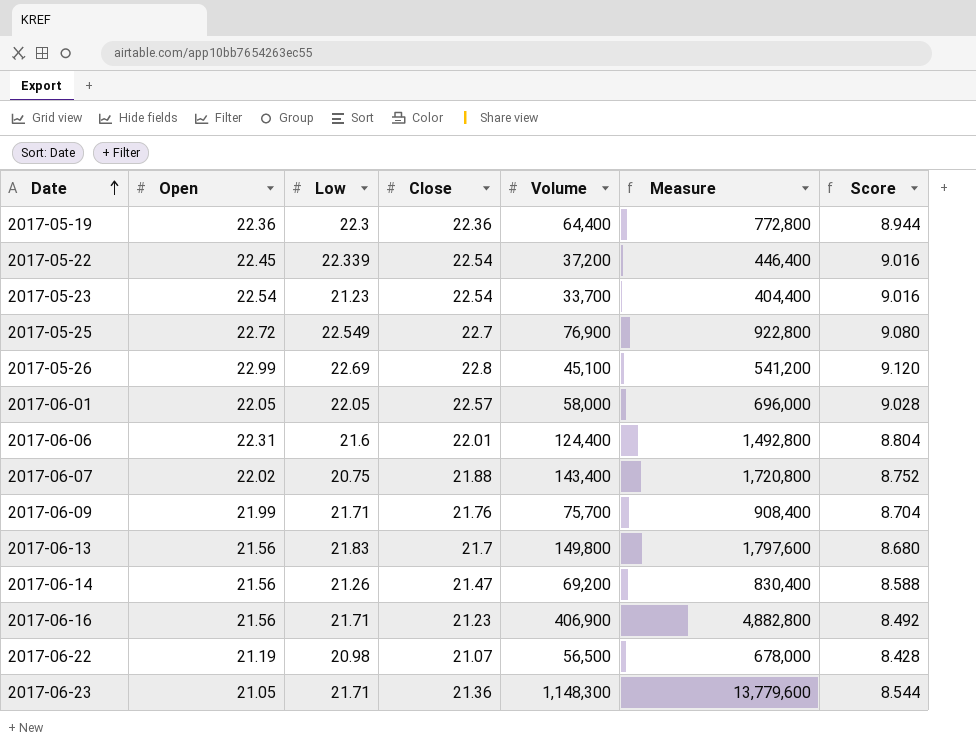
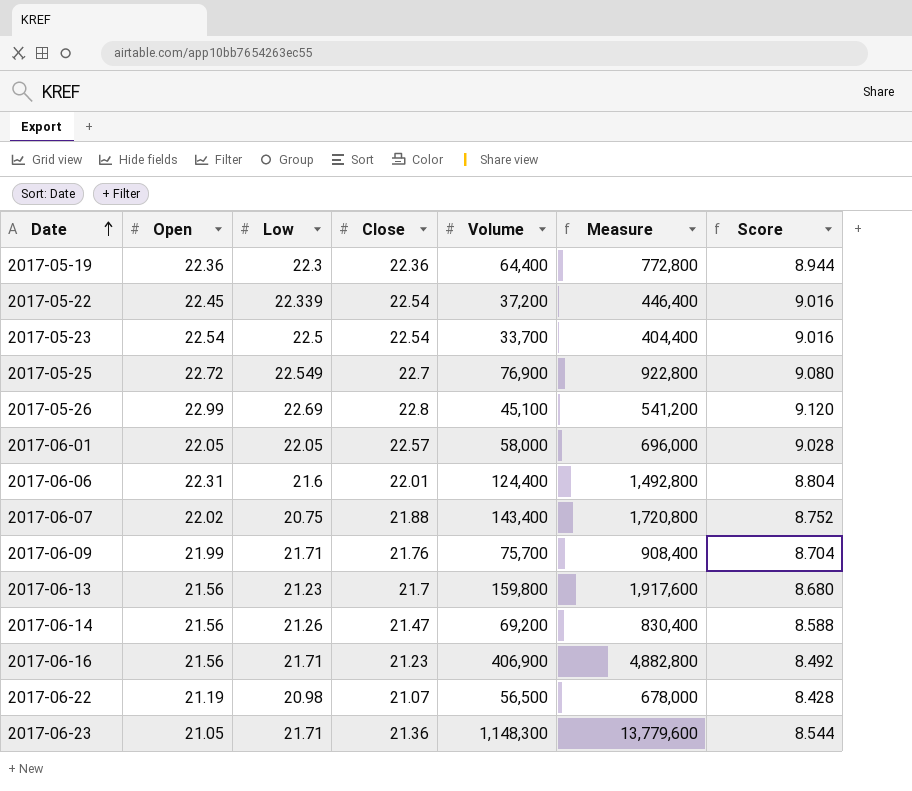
2017-05-23 | Low: 21.23 -> 22.5
2017-06-13 | Low: 21.83 -> 21.23
2017-06-13 | Volume: 149,800 -> 159,800
2017-06-13 | Measure: 1,797,600 -> 1,917,600

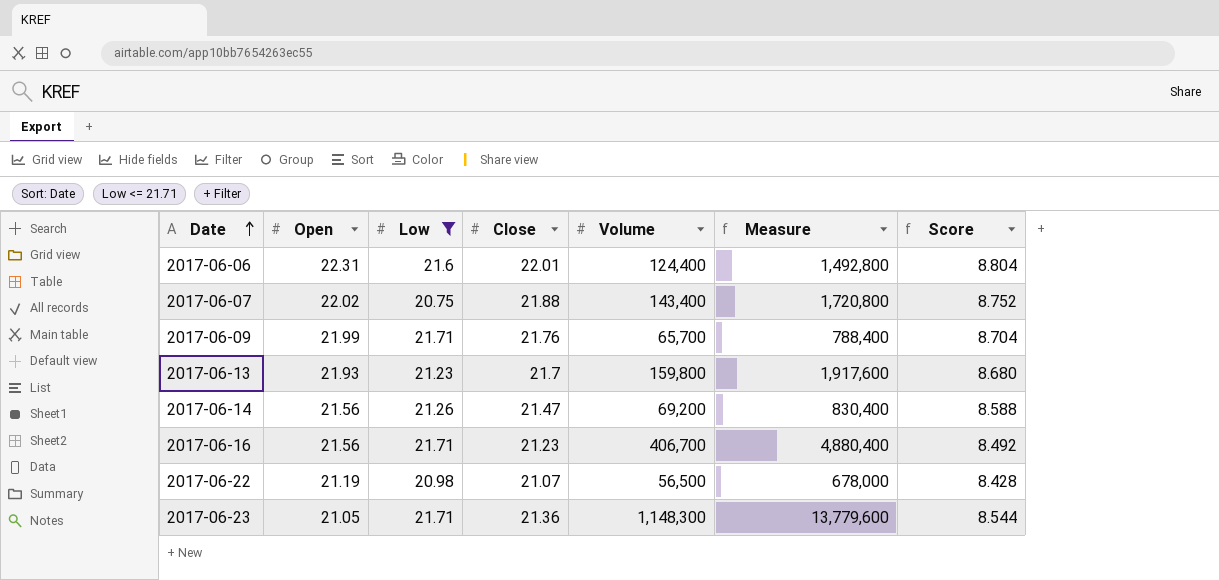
filter: none -> Low <= 21.71
2017-06-09 | Volume: 75,700 -> 65,700
2017-06-09 | Measure: 908,400 -> 788,400
2017-06-13 | Open: 21.56 -> 21.93
2017-06-16 | Volume: 406,900 -> 406,700
2017-06-16 | Measure: 4,882,800 -> 4,880,400

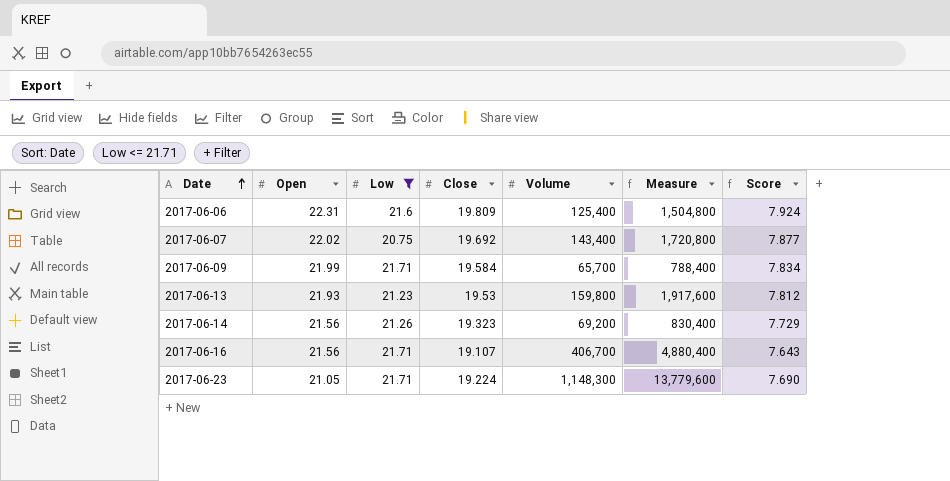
row 2017-06-22: 21.19 | 20.98 | 21.07 | 56,500 | 678,000 | 8.428 -> none
2017-06-06 | Close: 22.01 -> 19.809
2017-06-06 | Volume: 124,400 -> 125,400
2017-06-06 | Measure: 1,492,800 -> 1,504,800
2017-06-06 | Score: 8.804 -> 7.924
2017-06-07 | Close: 21.88 -> 19.692
2017-06-07 | Score: 8.752 -> 7.877
2017-06-09 | Close: 21.76 -> 19.584
2017-06-09 | Score: 8.704 -> 7.834
2017-06-13 | Close: 21.7 -> 19.53
2017-06-13 | Score: 8.680 -> 7.812
2017-06-14 | Close: 21.47 -> 19.323
2017-06-14 | Score: 8.588 -> 7.729
2017-06-16 | Close: 21.23 -> 19.107
2017-06-16 | Score: 8.492 -> 7.643
2017-06-23 | Close: 21.36 -> 19.224
2017-06-23 | Score: 8.544 -> 7.690

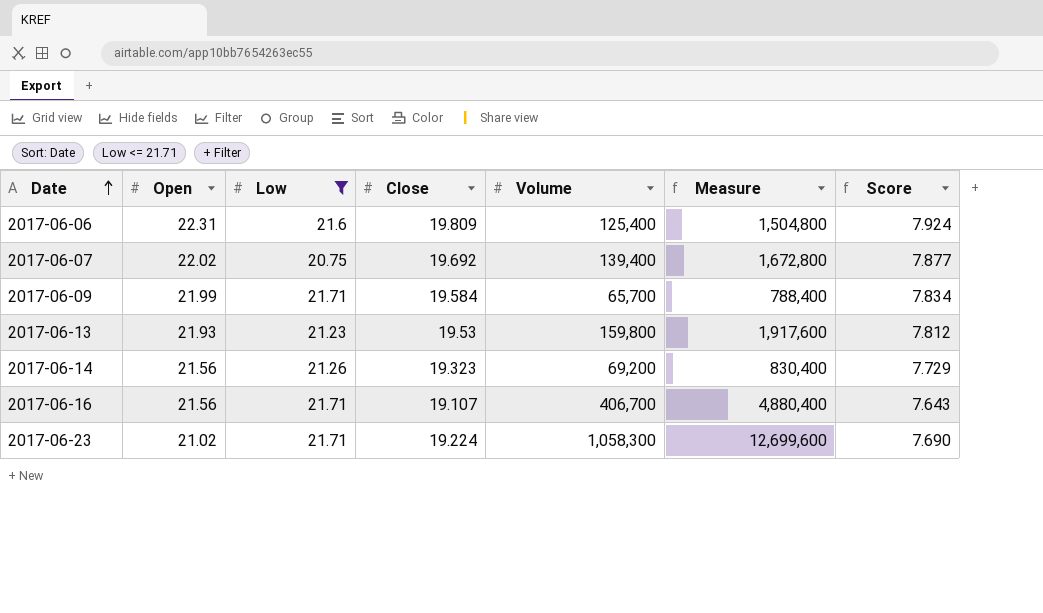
2017-06-07 | Volume: 143,400 -> 139,400
2017-06-07 | Measure: 1,720,800 -> 1,672,800
2017-06-23 | Open: 21.05 -> 21.02
2017-06-23 | Volume: 1,148,300 -> 1,058,300
2017-06-23 | Measure: 13,779,600 -> 12,699,600

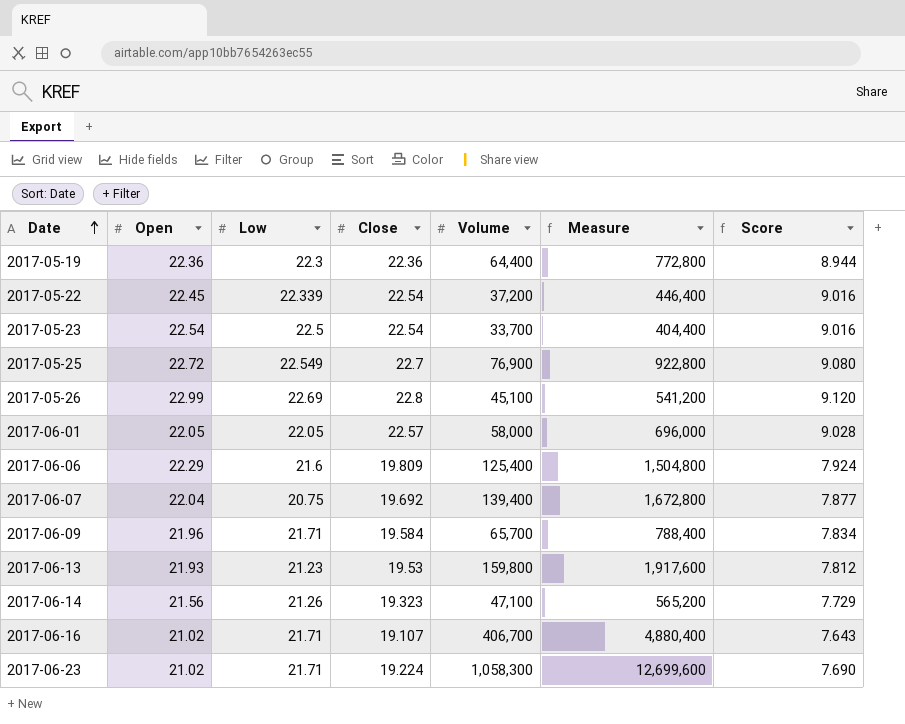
filter: Low <= 21.71 -> none
2017-06-06 | Open: 22.31 -> 22.29
2017-06-07 | Open: 22.02 -> 22.04
2017-06-09 | Open: 21.99 -> 21.96
2017-06-14 | Volume: 69,200 -> 47,100
2017-06-14 | Measure: 830,400 -> 565,200
2017-06-16 | Open: 21.56 -> 21.02

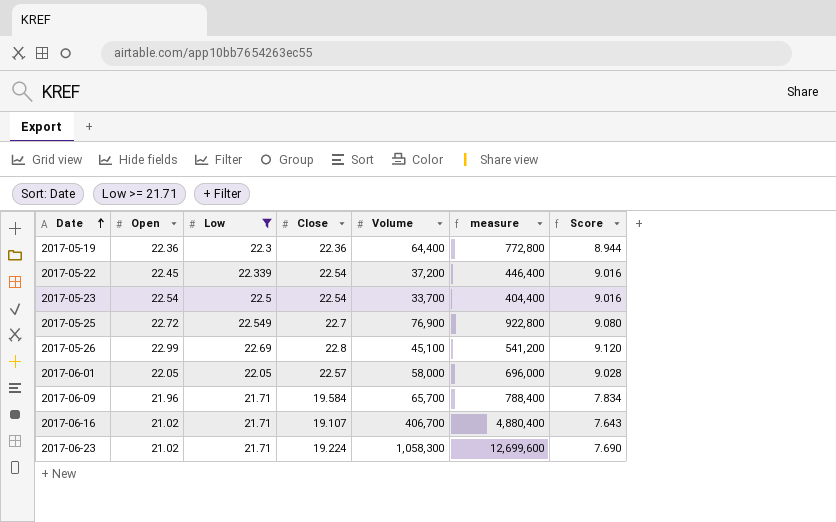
filter: none -> Low >= 21.71
column name: Measure -> measure

